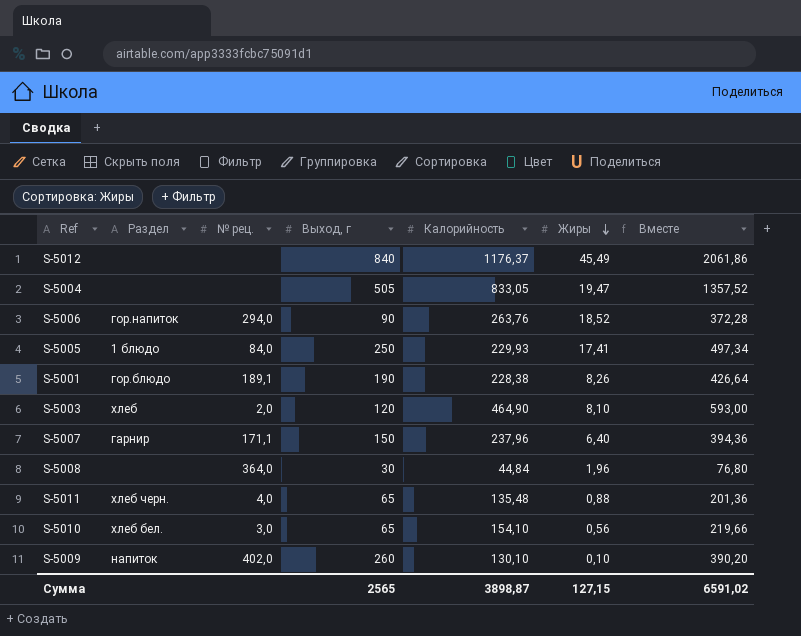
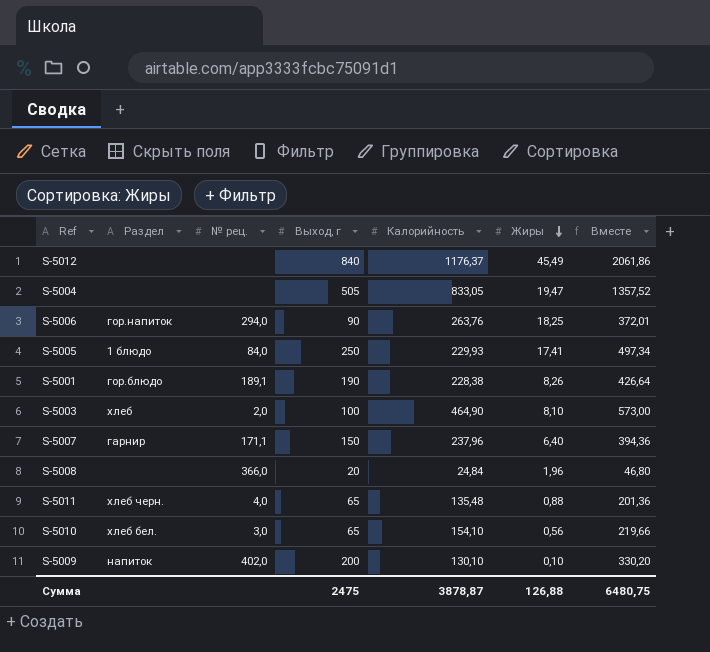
S-5006 | Жиры: 18,52 -> 18,25
S-5006 | Вместе: 372,28 -> 372,01
S-5003 | Выход, г: 120 -> 100
S-5003 | Вместе: 593,00 -> 573,00
S-5008 | № рец.: 364,0 -> 366,0
S-5008 | Выход, г: 30 -> 20
S-5008 | Калорийность: 44,84 -> 24,84
S-5008 | Вместе: 76,80 -> 46,80
S-5009 | Выход, г: 260 -> 200
S-5009 | Вместе: 390,20 -> 330,20
Сумма | Выход, г: 2565 -> 2475
Сумма | Калорийность: 3898,87 -> 3878,87
Сумма | Жиры: 127,15 -> 126,88
Сумма | Вместе: 6591,02 -> 6480,75

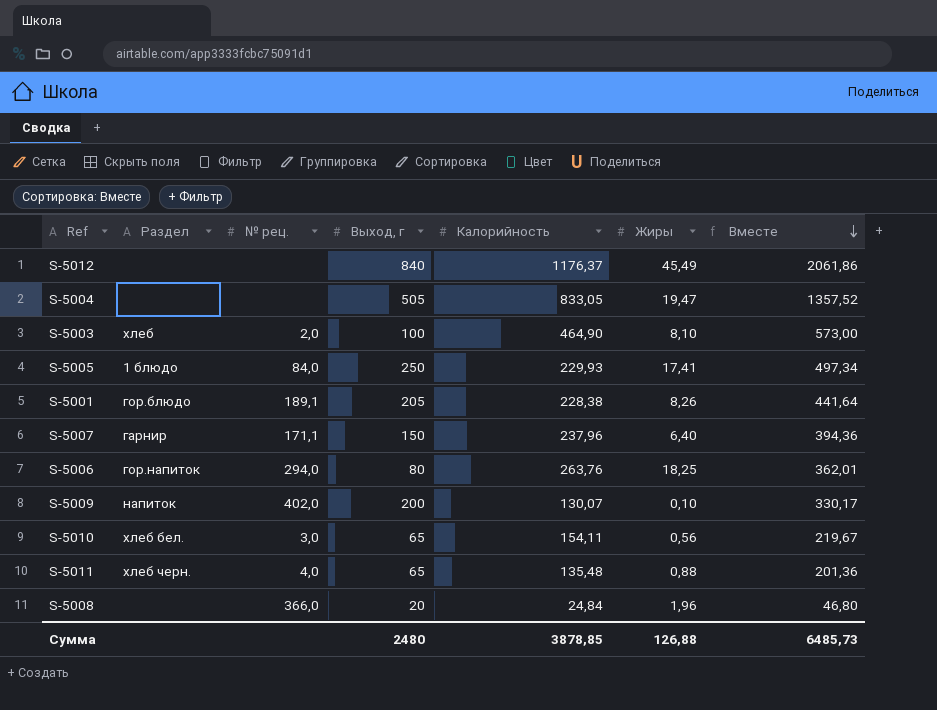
row order: Жиры descending -> Вместе descending
S-5001 | Выход, г: 190 -> 205
S-5001 | Вместе: 426,64 -> 441,64
S-5006 | Выход, г: 90 -> 80
S-5006 | Вместе: 372,01 -> 362,01
S-5009 | Калорийность: 130,10 -> 130,07
S-5009 | Вместе: 330,20 -> 330,17
S-5010 | Калорийность: 154,10 -> 154,11
S-5010 | Вместе: 219,66 -> 219,67
Сумма | Выход, г: 2475 -> 2480
Сумма | Калорийность: 3878,87 -> 3878,85
Сумма | Вместе: 6480,75 -> 6485,73

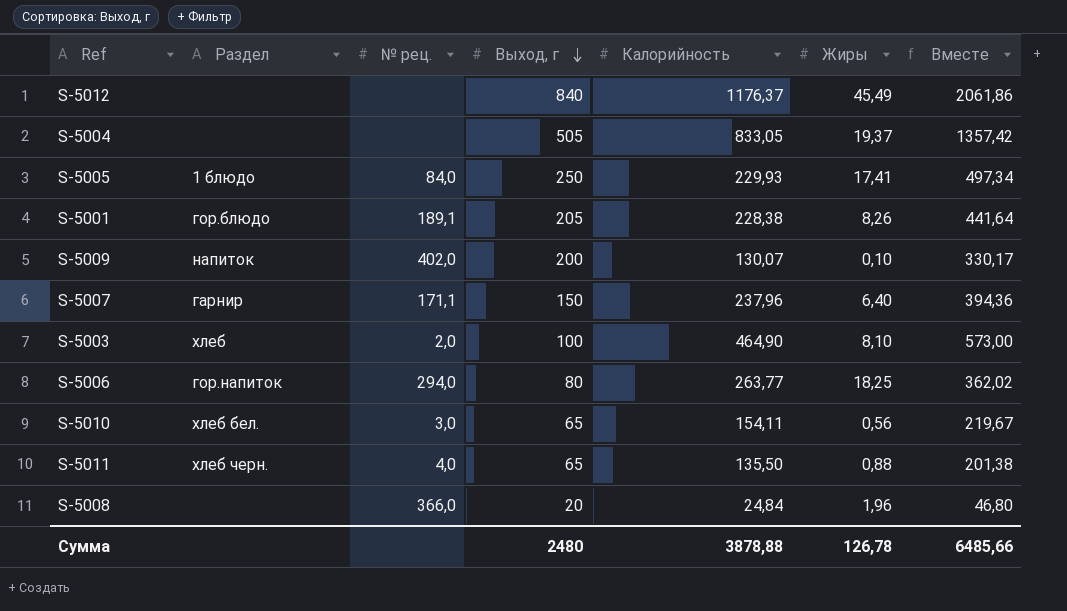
row order: Вместе descending -> Выход, г descending
S-5004 | Жиры: 19,47 -> 19,37
S-5004 | Вместе: 1357,52 -> 1357,42
S-5006 | Калорийность: 263,76 -> 263,77
S-5006 | Вместе: 362,01 -> 362,02
S-5011 | Калорийность: 135,48 -> 135,50
S-5011 | Вместе: 201,36 -> 201,38
Сумма | Калорийность: 3878,85 -> 3878,88
Сумма | Жиры: 126,88 -> 126,78
Сумма | Вместе: 6485,73 -> 6485,66

